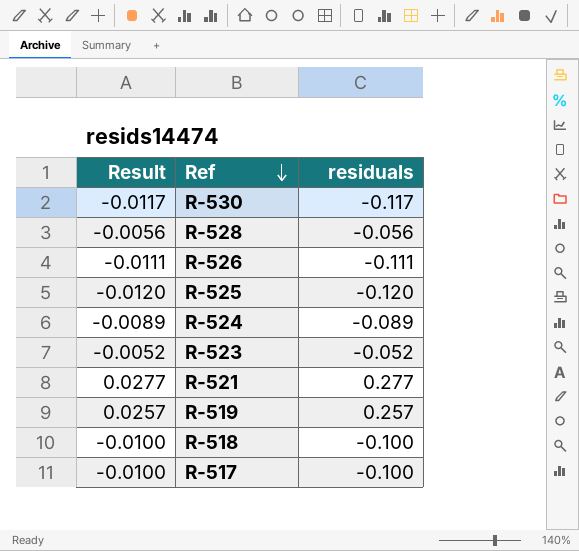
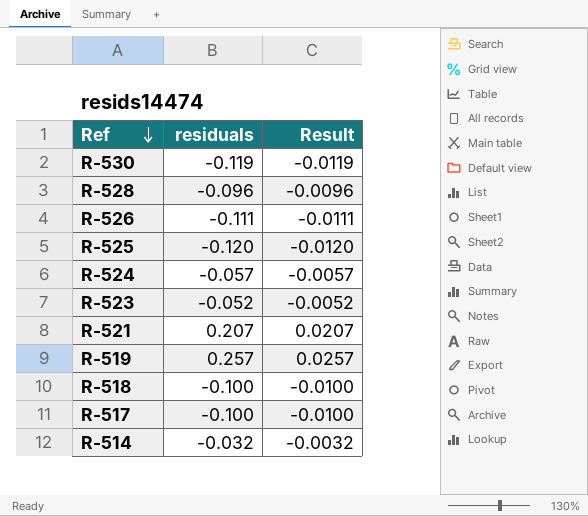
column Result | position: 1 -> 3
R-530 | residuals: -0.117 -> -0.119
R-530 | Result: -0.0117 -> -0.0119
R-528 | residuals: -0.056 -> -0.096
R-528 | Result: -0.0056 -> -0.0096
R-524 | residuals: -0.089 -> -0.057
R-524 | Result: -0.0089 -> -0.0057
R-521 | residuals: 0.277 -> 0.207
R-521 | Result: 0.0277 -> 0.0207
row R-514: none -> -0.032 | -0.0032

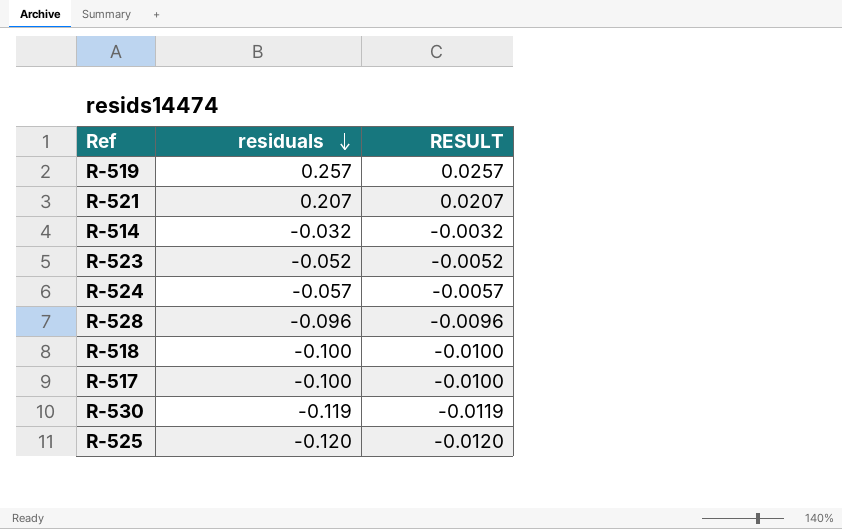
row order: Ref descending -> residuals descending
column name: Result -> RESULT
row R-526: -0.111 | -0.0111 -> none

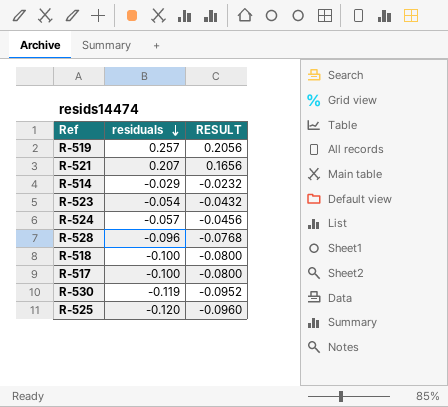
column RESULT | formula: [residuals] * 0.1 -> [residuals] * 0.8
R-514 | residuals: -0.032 -> -0.029
R-523 | residuals: -0.052 -> -0.054

